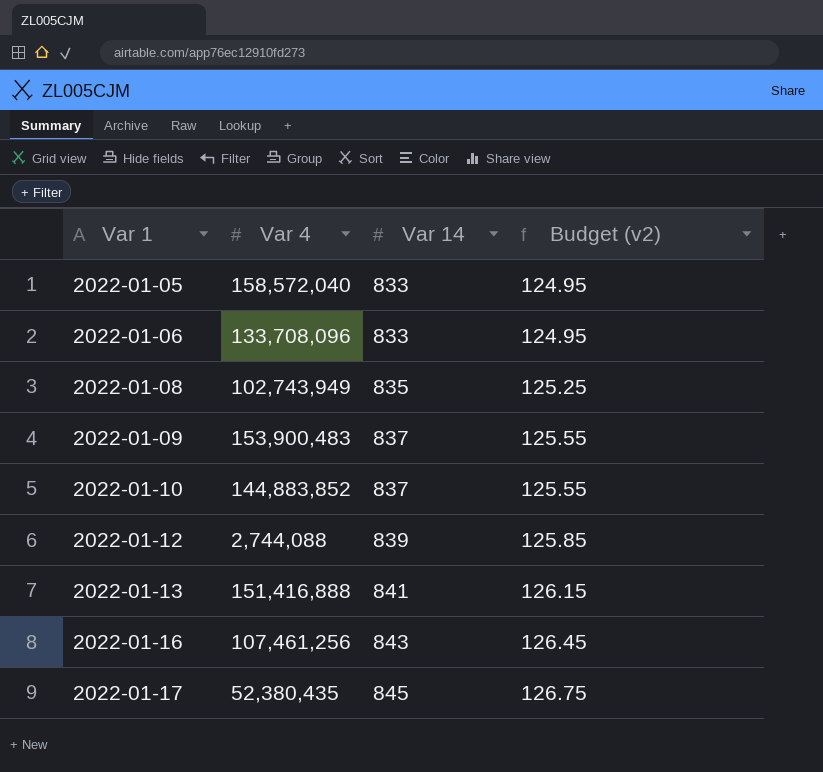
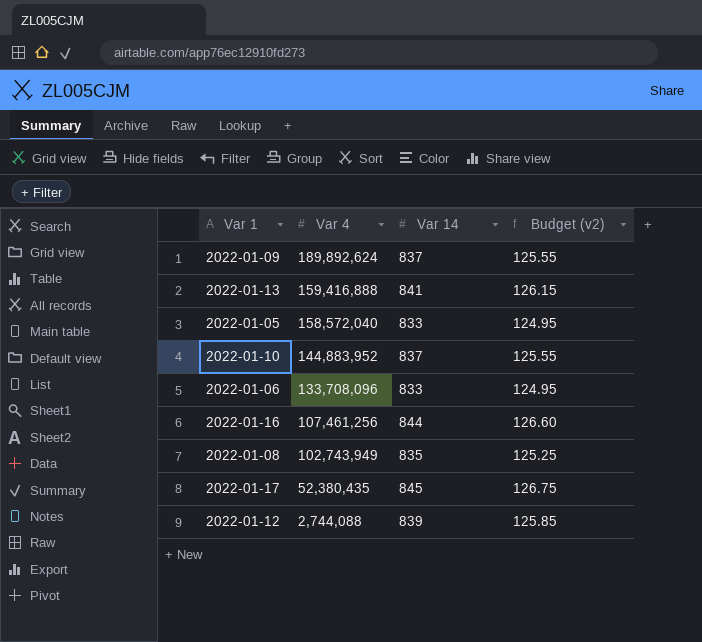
row order: Var 1 ascending -> Var 4 descending
2022-01-09 | Var 4: 153,900,483 -> 189,892,624
2022-01-13 | Var 4: 151,416,888 -> 159,416,888
2022-01-10 | Var 4: 144,883,852 -> 144,883,952
2022-01-16 | Var 14: 843 -> 844
2022-01-16 | Budget (v2): 126.45 -> 126.60

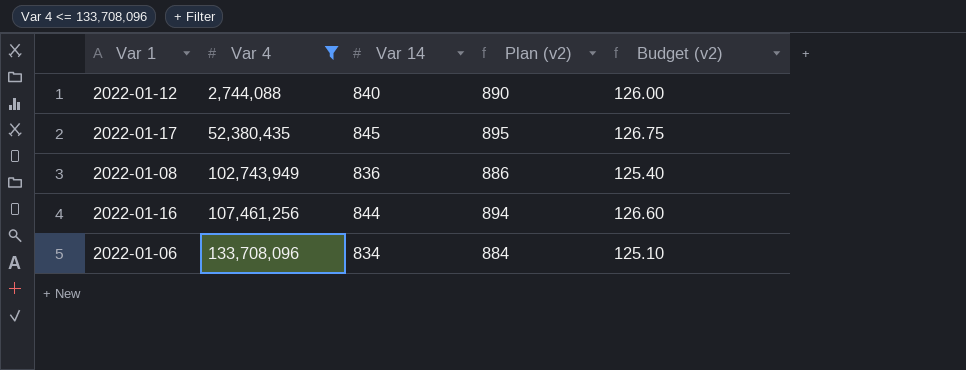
filter: none -> Var 4 <= 133,708,096
row order: Var 4 descending -> Var 4 ascending
column Plan (v2) | formula: none -> [Var 14] + 50
2022-01-12 | Var 14: 839 -> 840
2022-01-12 | Budget (v2): 125.85 -> 126.00
2022-01-08 | Var 14: 835 -> 836
2022-01-08 | Budget (v2): 125.25 -> 125.40
2022-01-06 | Var 14: 833 -> 834
2022-01-06 | Budget (v2): 124.95 -> 125.10

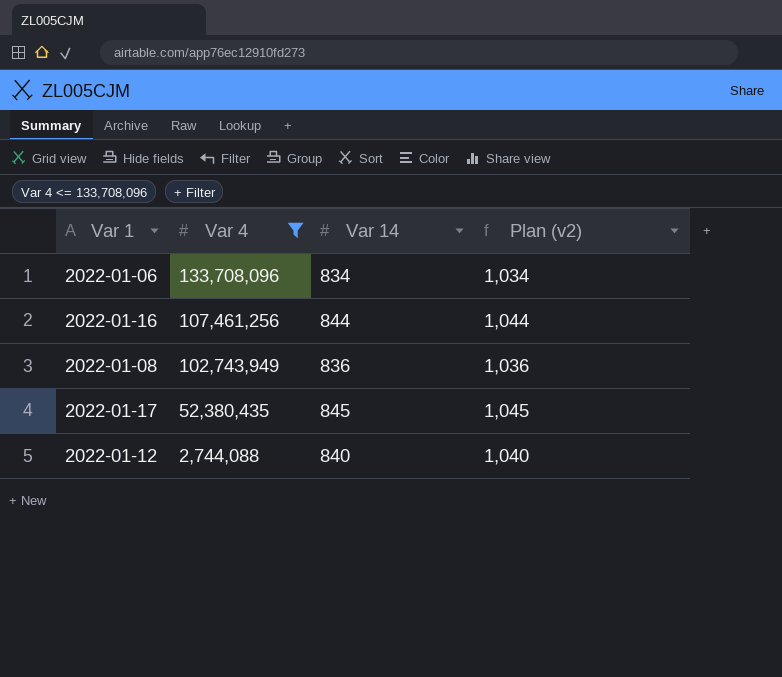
row order: Var 4 ascending -> Var 4 descending
column Budget (v2) | formula: [Var 14] * 0.15 -> none
column Plan (v2) | formula: [Var 14] + 50 -> [Var 14] + 200

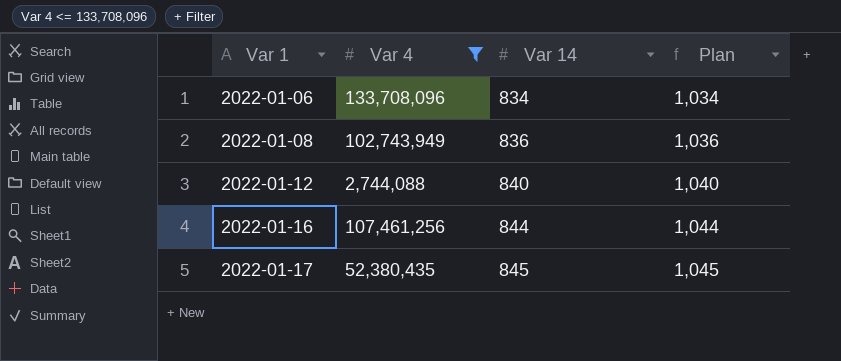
row order: Var 4 descending -> Var 1 ascending
column name: Plan (v2) -> Plan

